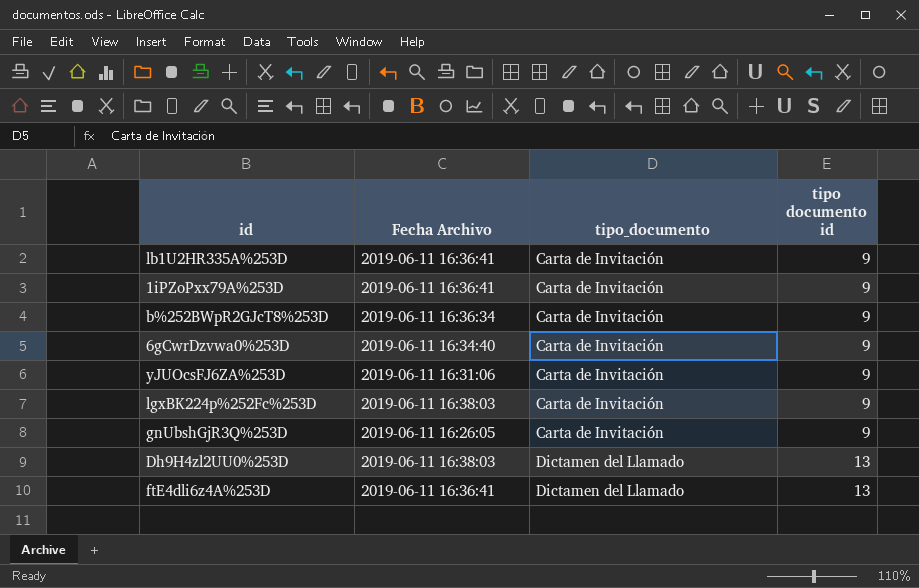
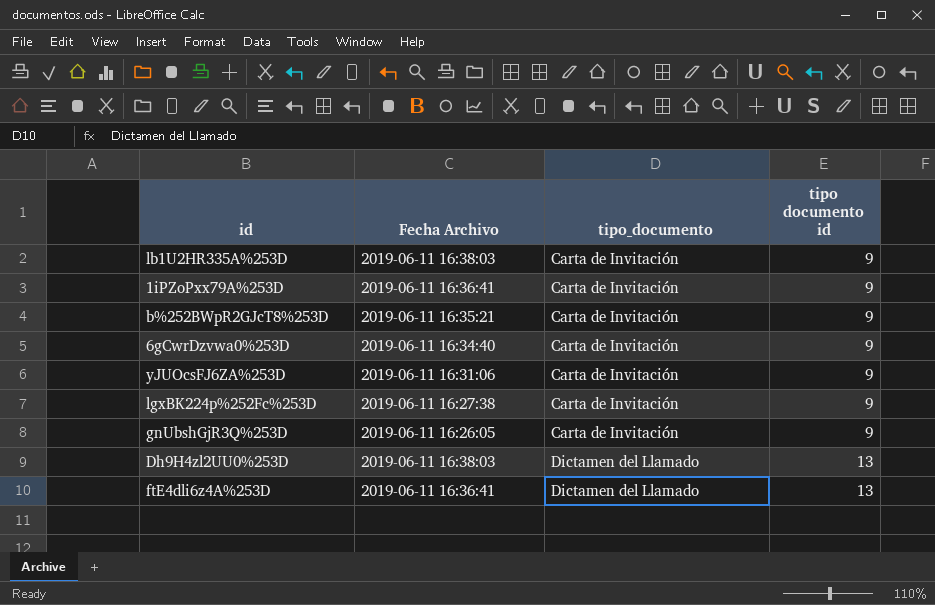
lb1U2HR335A%253D | Fecha Archivo: 2019-06-11 16:36:41 -> 2019-06-11 16:38:03
b%252BWpR2GJcT8%253D | Fecha Archivo: 2019-06-11 16:36:34 -> 2019-06-11 16:35:21
lgxBK224p%252Fc%253D | Fecha Archivo: 2019-06-11 16:38:03 -> 2019-06-11 16:27:38

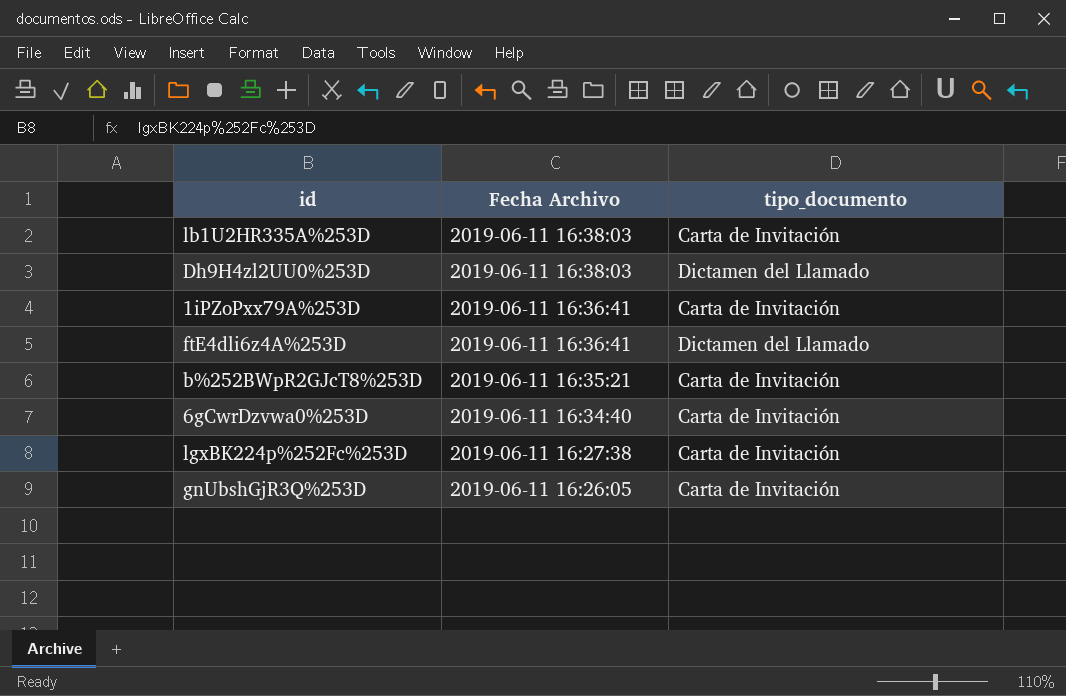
row order: tipo_documento ascending -> Fecha Archivo descending
column tipo documento id | position: 4 -> none
row yJUOcsFJ6ZA%253D: 2019-06-11 16:31:06 | Carta de Invitación | 9 -> none

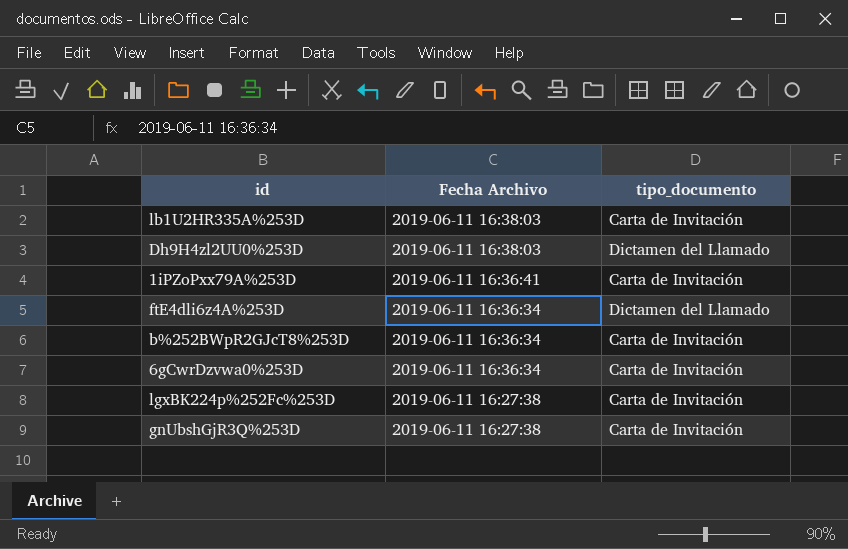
ftE4dli6z4A%253D | Fecha Archivo: 2019-06-11 16:36:41 -> 2019-06-11 16:36:34
b%252BWpR2GJcT8%253D | Fecha Archivo: 2019-06-11 16:35:21 -> 2019-06-11 16:36:34
6gCwrDzvwa0%253D | Fecha Archivo: 2019-06-11 16:34:40 -> 2019-06-11 16:36:34
gnUbshGjR3Q%253D | Fecha Archivo: 2019-06-11 16:26:05 -> 2019-06-11 16:27:38

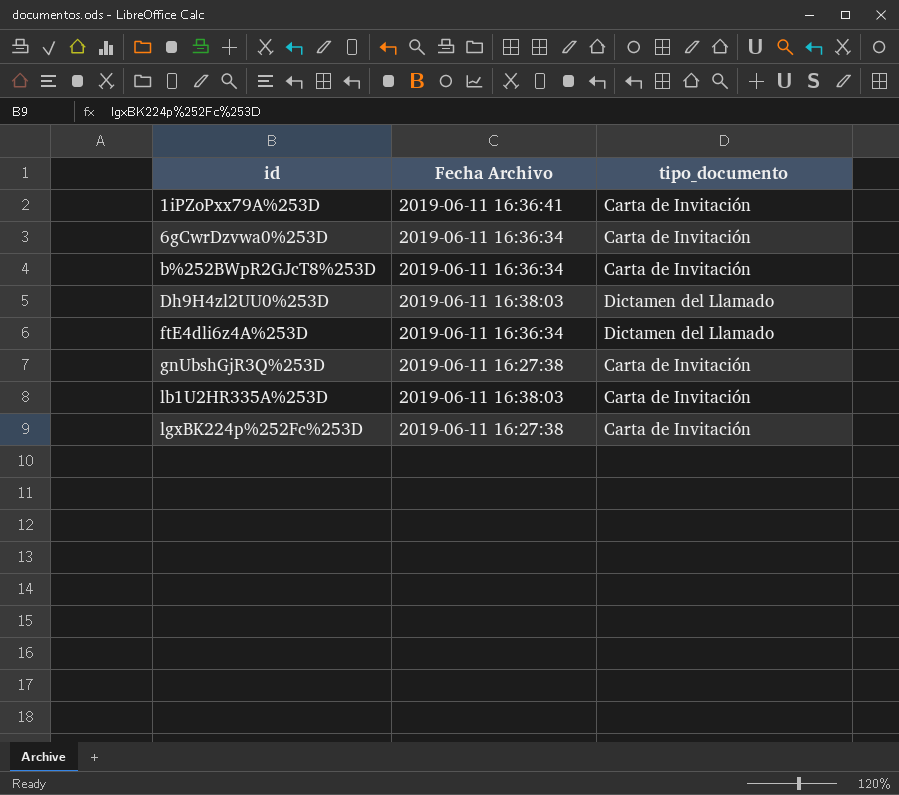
row order: Fecha Archivo descending -> id ascending

